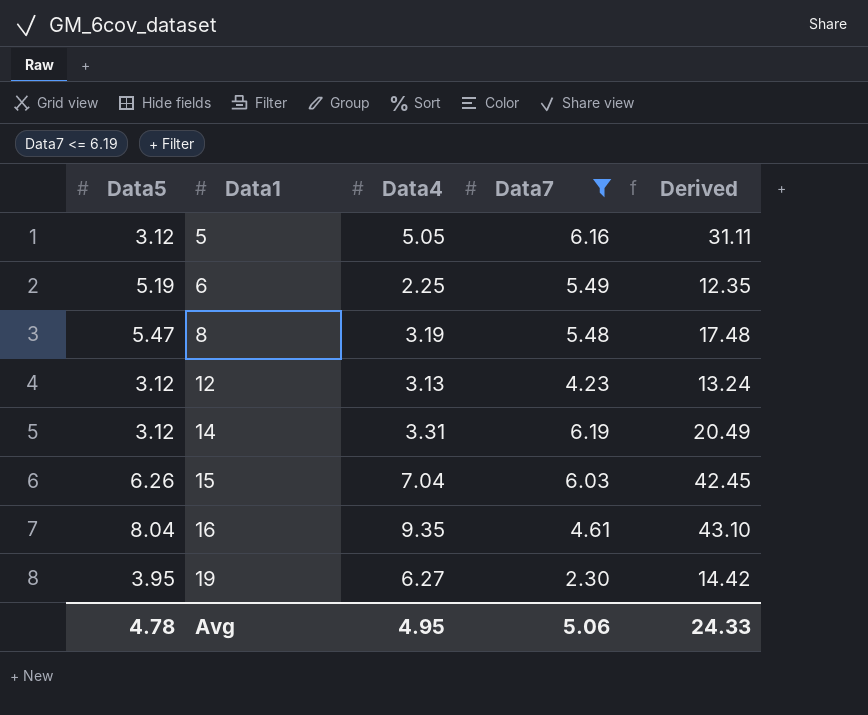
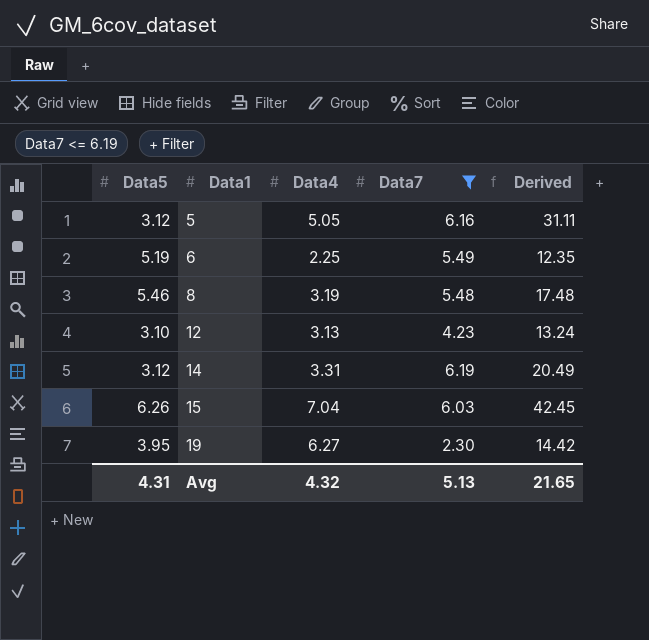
row 16: 8.04 | 9.35 | 4.61 | 43.10 -> none
8 | Data5: 5.47 -> 5.46
12 | Data5: 3.12 -> 3.10
Avg | Data5: 4.78 -> 4.31
Avg | Data4: 4.95 -> 4.32
Avg | Data7: 5.06 -> 5.13
Avg | Derived: 24.33 -> 21.65

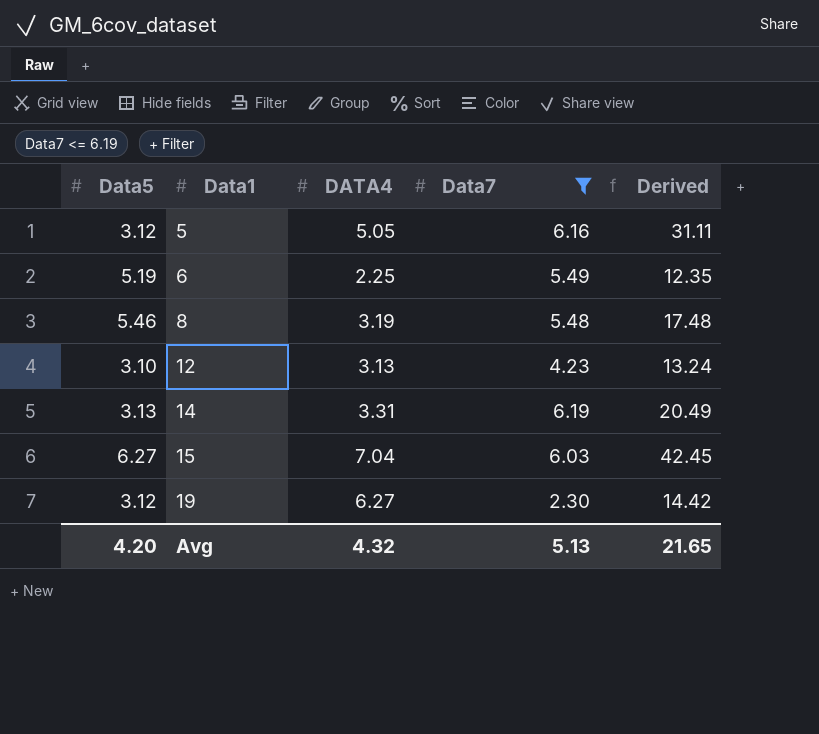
column name: Data4 -> DATA4
14 | Data5: 3.12 -> 3.13
15 | Data5: 6.26 -> 6.27
19 | Data5: 3.95 -> 3.12
Avg | Data5: 4.31 -> 4.20

